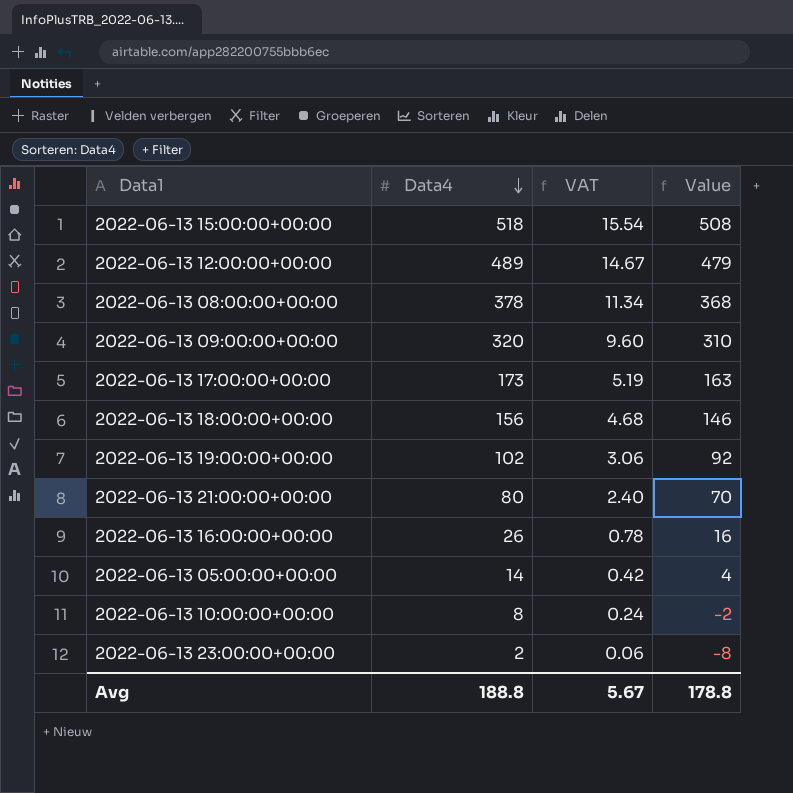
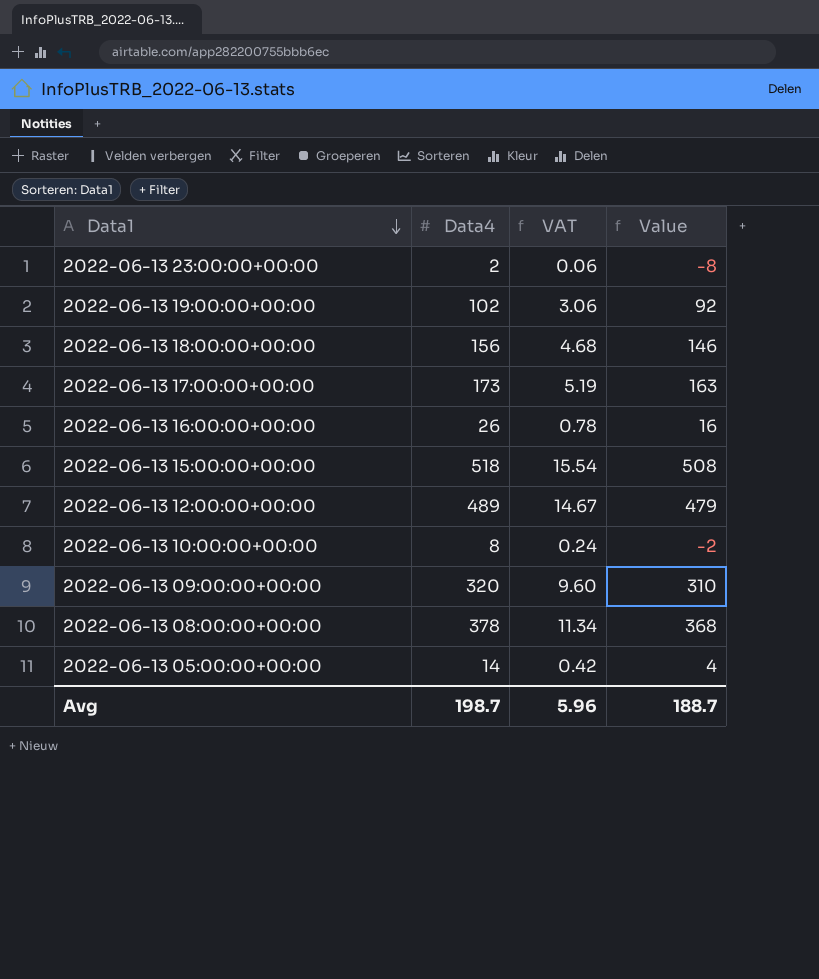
row order: Data4 descending -> Data1 descending
row 2022-06-13 21:00:00+00:00: 80 | 2.40 | 70 -> none
Avg | Data4: 188.8 -> 198.7
Avg | VAT: 5.67 -> 5.96
Avg | Value: 178.8 -> 188.7

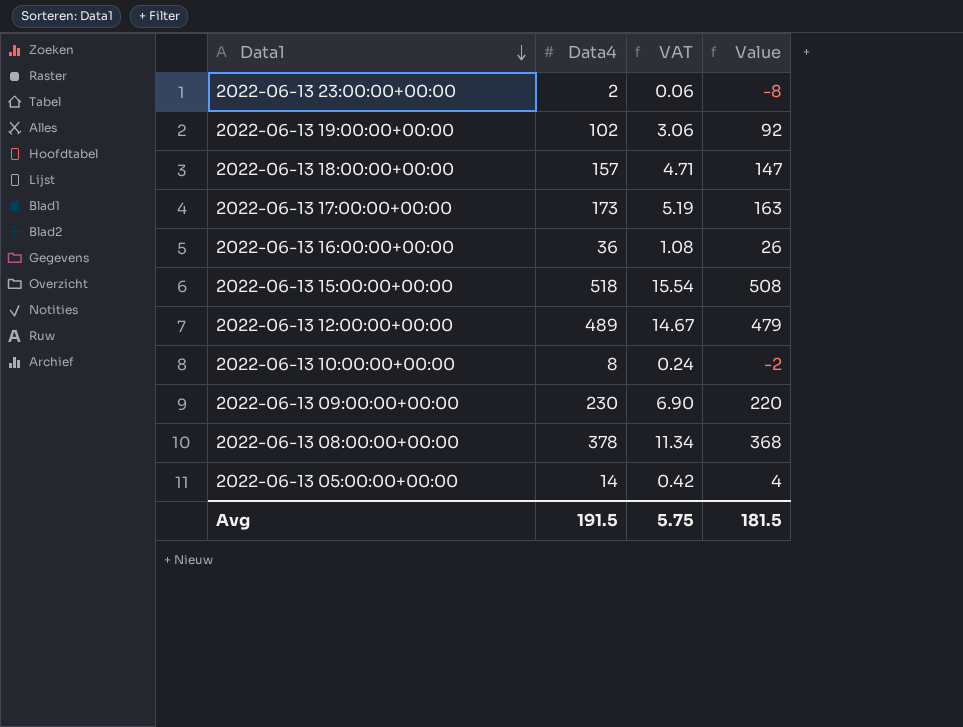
2022-06-13 18:00:00+00:00 | Data4: 156 -> 157
2022-06-13 18:00:00+00:00 | VAT: 4.68 -> 4.71
2022-06-13 18:00:00+00:00 | Value: 146 -> 147
2022-06-13 16:00:00+00:00 | Data4: 26 -> 36
2022-06-13 16:00:00+00:00 | VAT: 0.78 -> 1.08
2022-06-13 16:00:00+00:00 | Value: 16 -> 26
2022-06-13 09:00:00+00:00 | Data4: 320 -> 230
2022-06-13 09:00:00+00:00 | VAT: 9.60 -> 6.90
2022-06-13 09:00:00+00:00 | Value: 310 -> 220
Avg | Data4: 198.7 -> 191.5
Avg | VAT: 5.96 -> 5.75
Avg | Value: 188.7 -> 181.5

